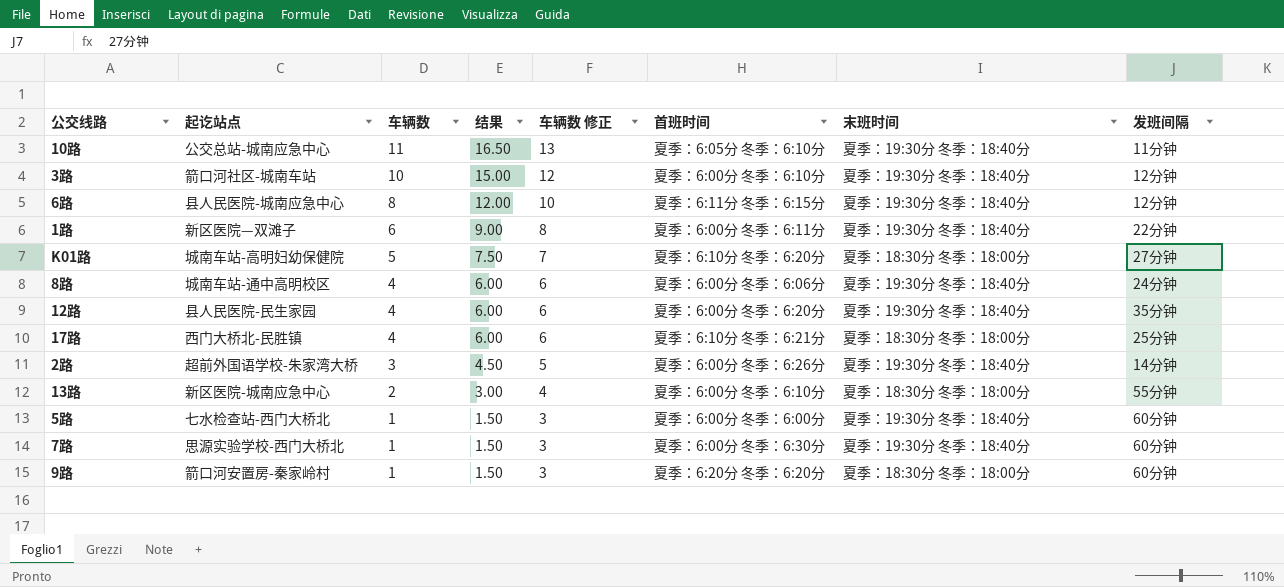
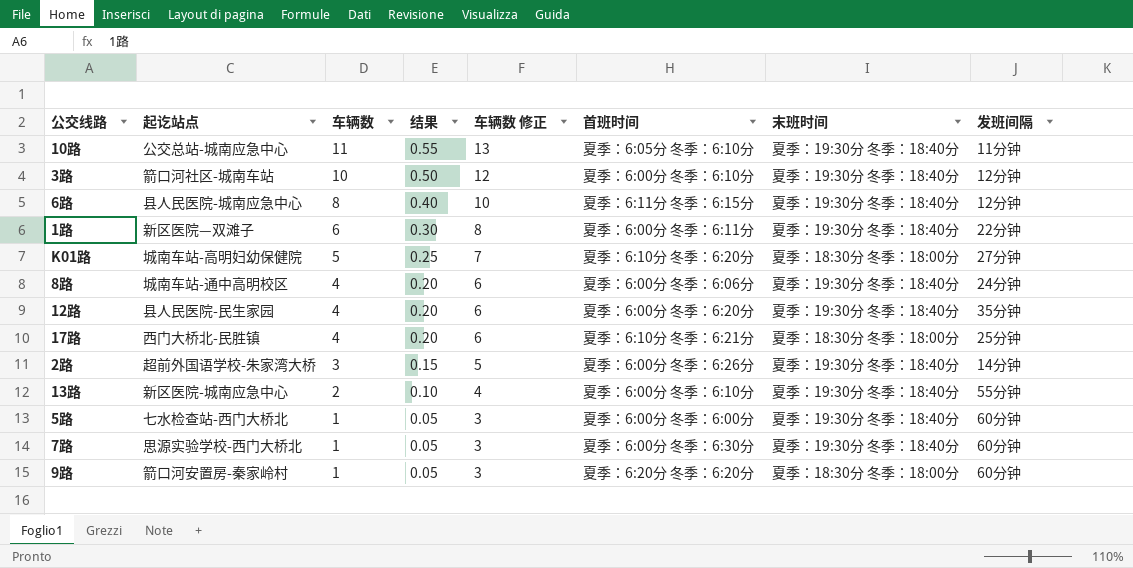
column 结果 | formula: [车辆数] * 1.5 -> [车辆数] * 0.05
13路 | 末班时间: 夏季：18:30分 冬季：18:00分 -> 夏季：19:30分 冬季：18:40分

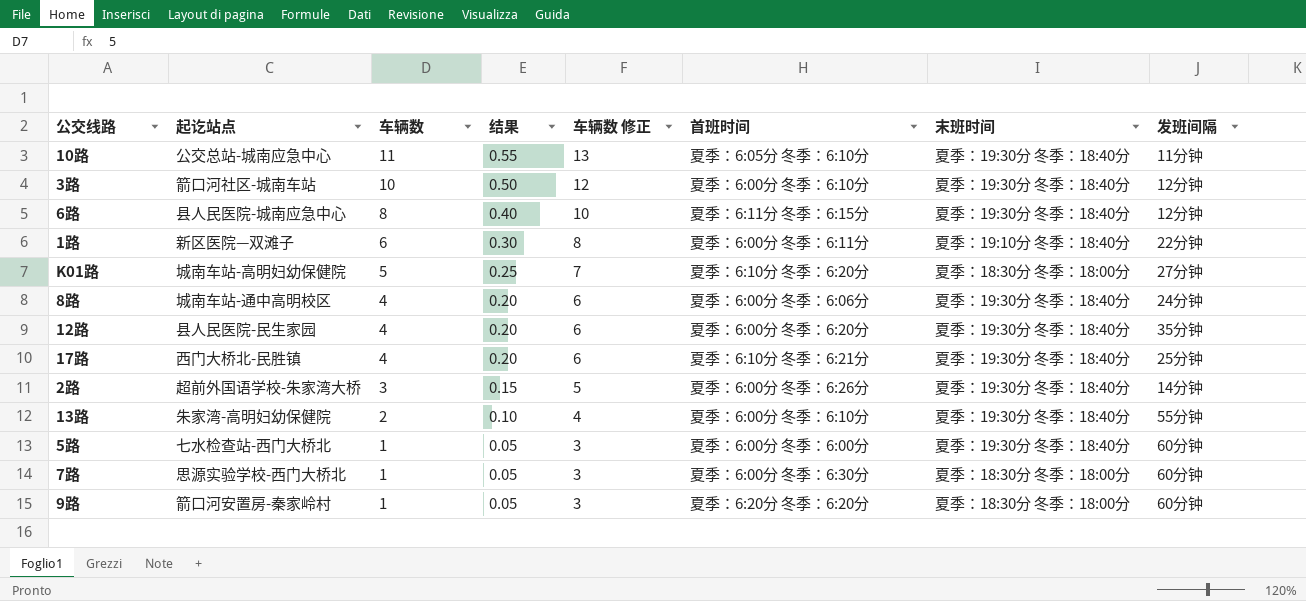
1路 | 末班时间: 夏季：19:30分 冬季：18:40分 -> 夏季：19:10分 冬季：18:40分
17路 | 末班时间: 夏季：18:30分 冬季：18:00分 -> 夏季：19:30分 冬季：18:40分
13路 | 起讫站点: 新区医院-城南应急中心 -> 朱家湾-高明妇幼保健院
7路 | 末班时间: 夏季：19:30分 冬季：18:40分 -> 夏季：18:30分 冬季：18:00分

